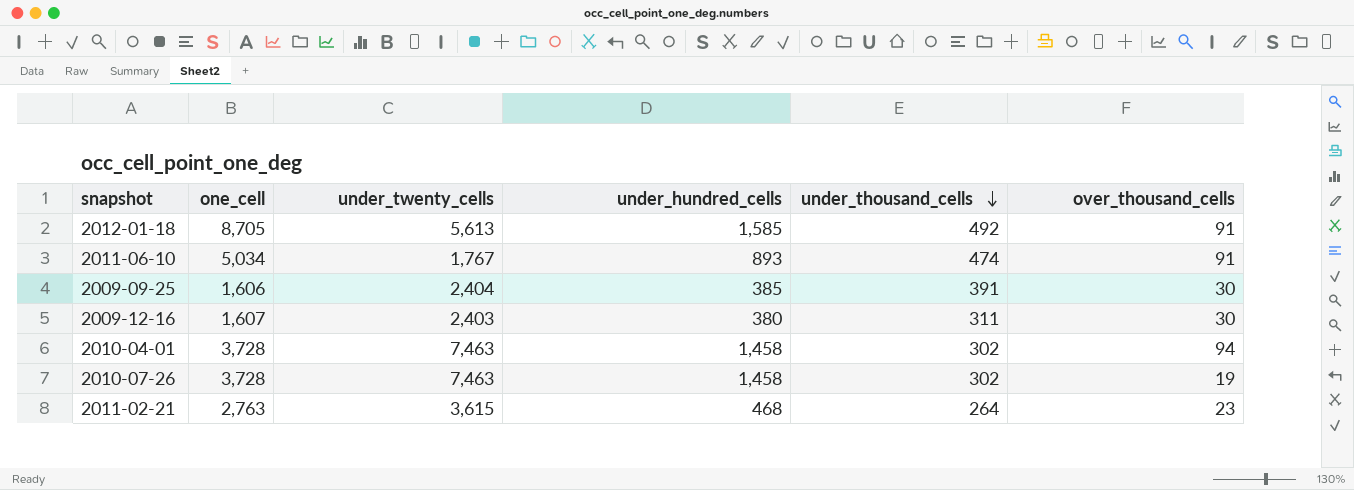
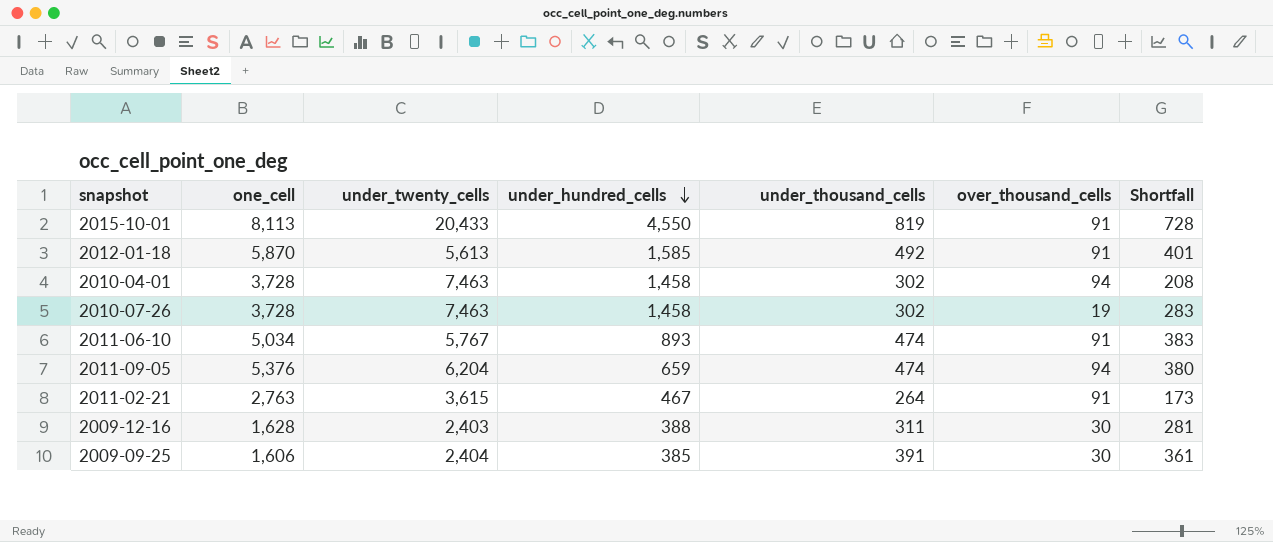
row order: under_thousand_cells descending -> under_hundred_cells descending
column Shortfall | formula: none -> [under_thousand_cells] - [over_thousand_cells]
row 2015-10-01: none -> 8,113 | 20,433 | 4,550 | 819 | 91 | 728
2012-01-18 | one_cell: 8,705 -> 5,870
2011-06-10 | under_twenty_cells: 1,767 -> 5,767
row 2011-09-05: none -> 5,376 | 6,204 | 659 | 474 | 94 | 380
2011-02-21 | under_hundred_cells: 468 -> 467
2011-02-21 | over_thousand_cells: 23 -> 91
2009-12-16 | one_cell: 1,607 -> 1,628
2009-12-16 | under_hundred_cells: 380 -> 388

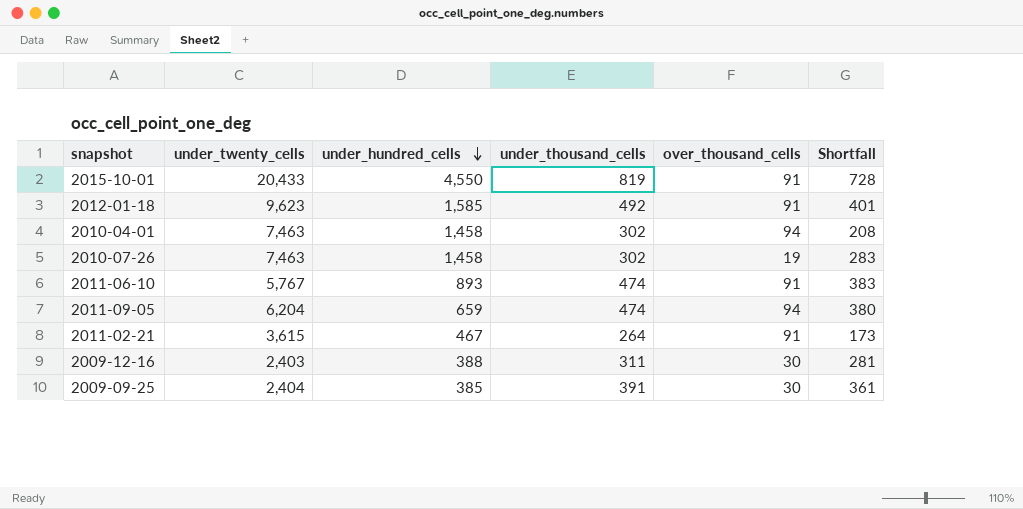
column one_cell | position: 2 -> none
2012-01-18 | under_twenty_cells: 5,613 -> 9,623

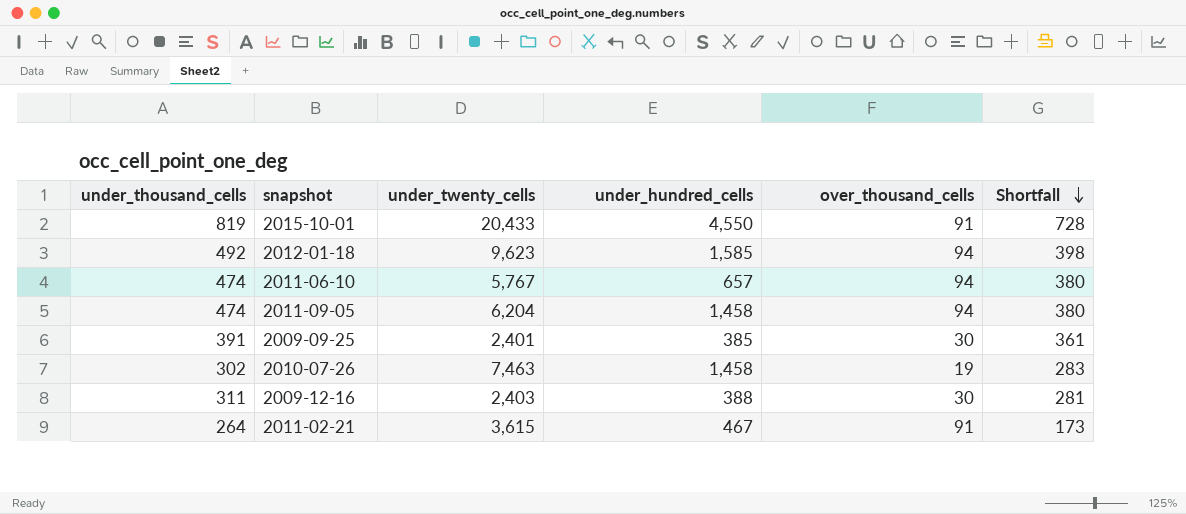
row order: under_hundred_cells descending -> Shortfall descending
column under_thousand_cells | position: 4 -> 1
row 2010-04-01: 7,463 | 1,458 | 302 | 94 | 208 -> none
2012-01-18 | over_thousand_cells: 91 -> 94
2012-01-18 | Shortfall: 401 -> 398
2011-06-10 | under_hundred_cells: 893 -> 657
2011-06-10 | over_thousand_cells: 91 -> 94
2011-06-10 | Shortfall: 383 -> 380
2011-09-05 | under_hundred_cells: 659 -> 1,458
2009-09-25 | under_twenty_cells: 2,404 -> 2,401

